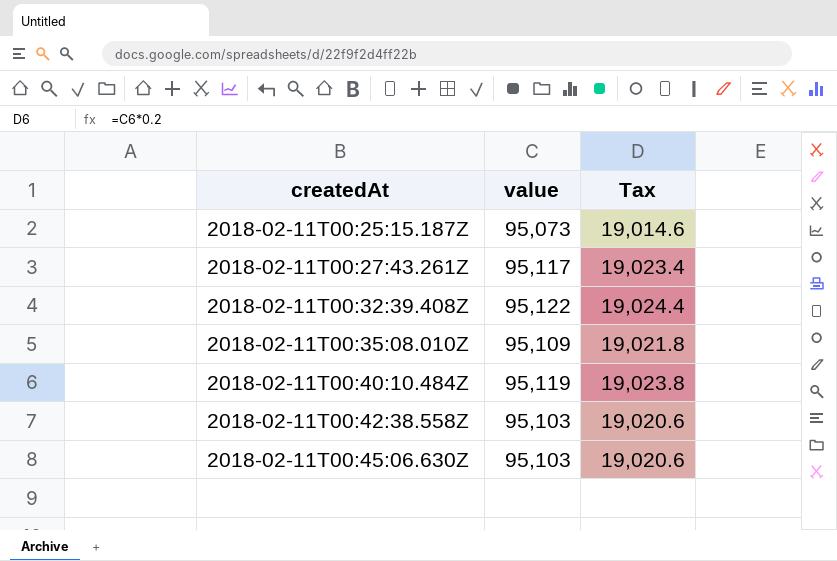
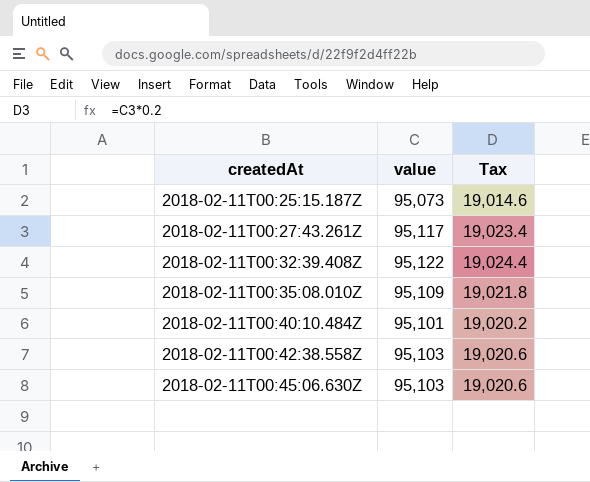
2018-02-11T00:40:10.484Z | value: 95,119 -> 95,101
2018-02-11T00:40:10.484Z | Tax: 19,023.8 -> 19,020.2

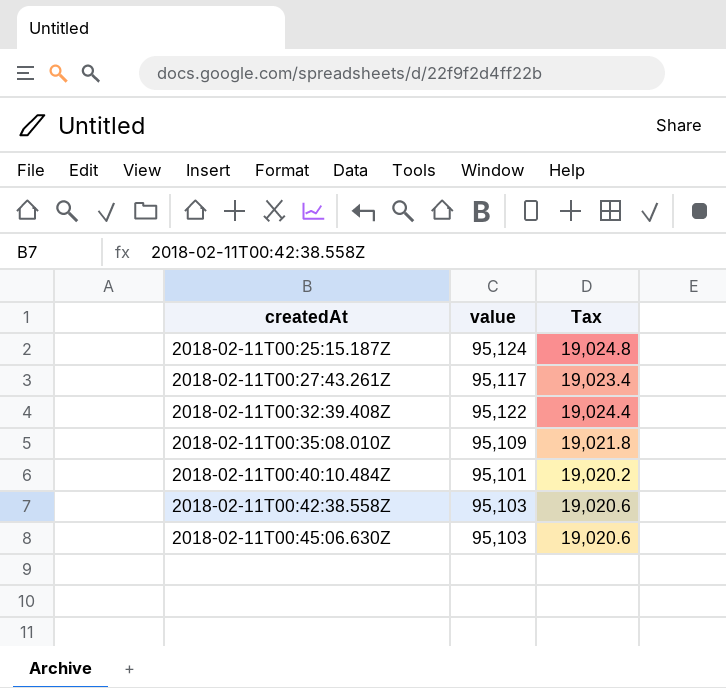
2018-02-11T00:25:15.187Z | value: 95,073 -> 95,124
2018-02-11T00:25:15.187Z | Tax: 19,014.6 -> 19,024.8

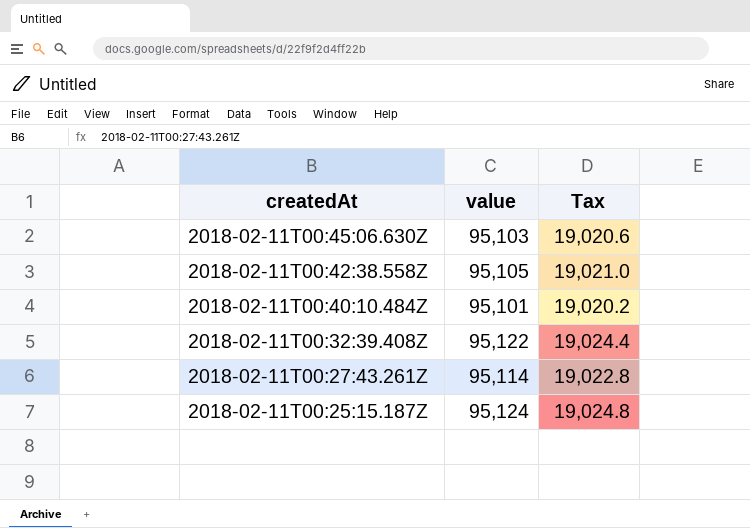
row order: createdAt ascending -> createdAt descending
row 2018-02-11T00:35:08.010Z: 95,109 | 19,021.8 -> none
2018-02-11T00:42:38.558Z | value: 95,103 -> 95,105
2018-02-11T00:42:38.558Z | Tax: 19,020.6 -> 19,021.0
2018-02-11T00:27:43.261Z | value: 95,117 -> 95,114
2018-02-11T00:27:43.261Z | Tax: 19,023.4 -> 19,022.8

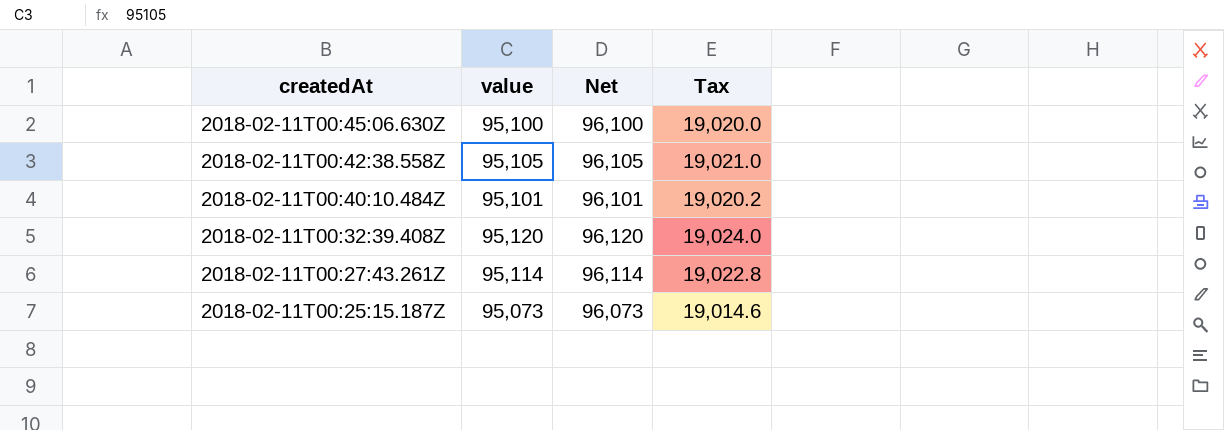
column Net | formula: none -> [value] + 1000
2018-02-11T00:45:06.630Z | value: 95,103 -> 95,100
2018-02-11T00:45:06.630Z | Tax: 19,020.6 -> 19,020.0
2018-02-11T00:32:39.408Z | value: 95,122 -> 95,120
2018-02-11T00:32:39.408Z | Tax: 19,024.4 -> 19,024.0
2018-02-11T00:25:15.187Z | value: 95,124 -> 95,073
2018-02-11T00:25:15.187Z | Tax: 19,024.8 -> 19,014.6

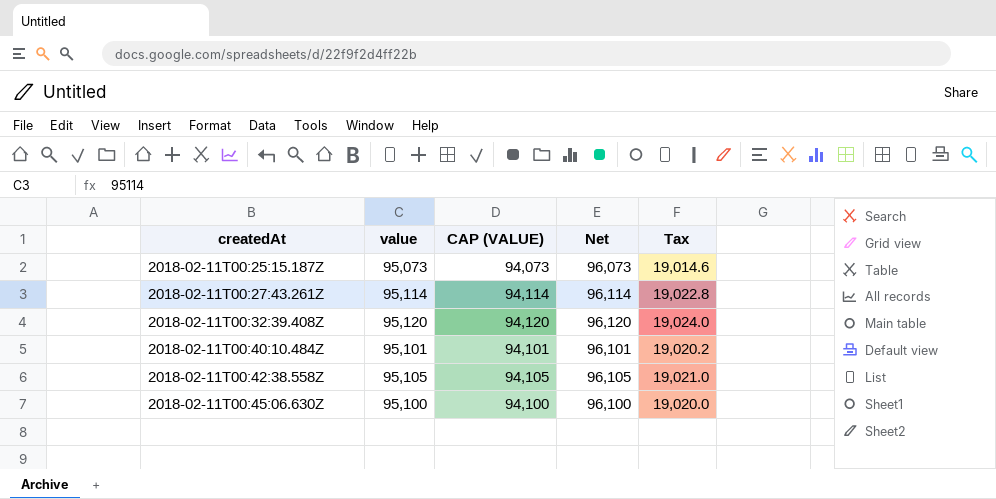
row order: createdAt descending -> createdAt ascending
column CAP (VALUE) | formula: none -> [value] - 1000

